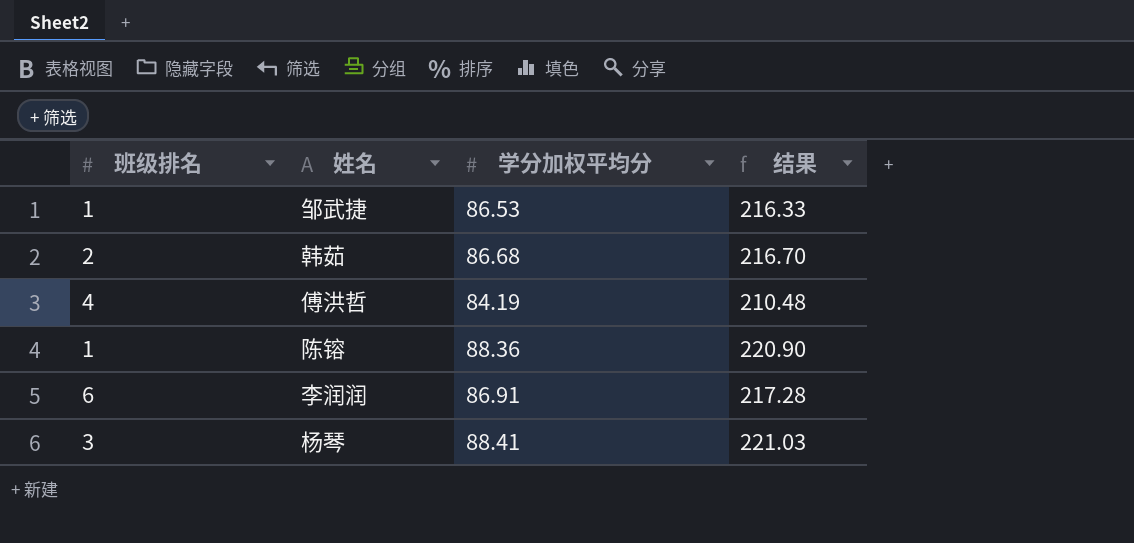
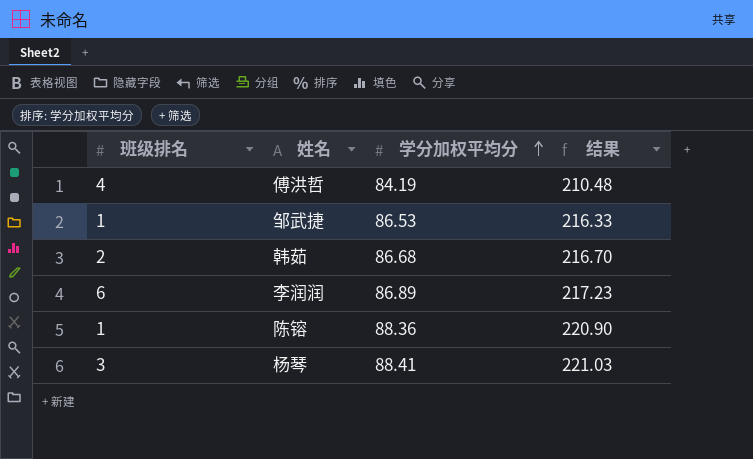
row order: none -> 学分加权平均分 ascending
李润润 | 学分加权平均分: 86.91 -> 86.89
李润润 | 结果: 217.28 -> 217.23

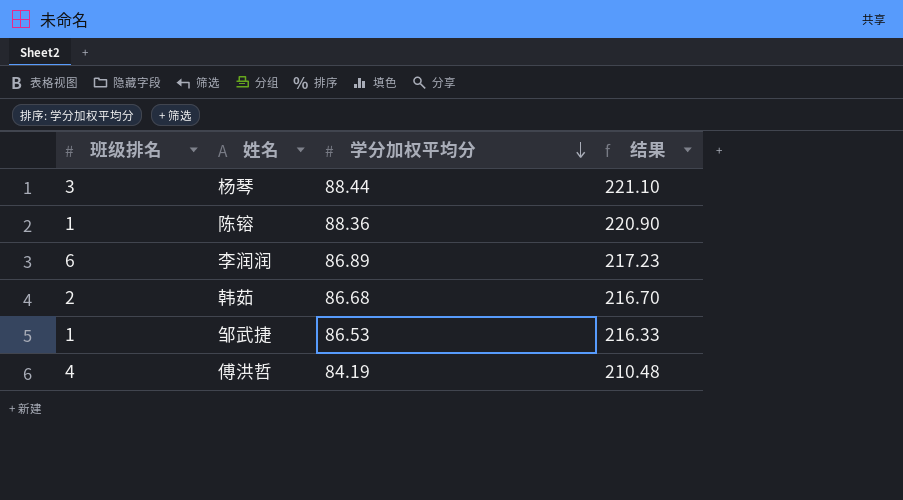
row order: 学分加权平均分 ascending -> 学分加权平均分 descending
杨琴 | 学分加权平均分: 88.41 -> 88.44
杨琴 | 结果: 221.03 -> 221.10

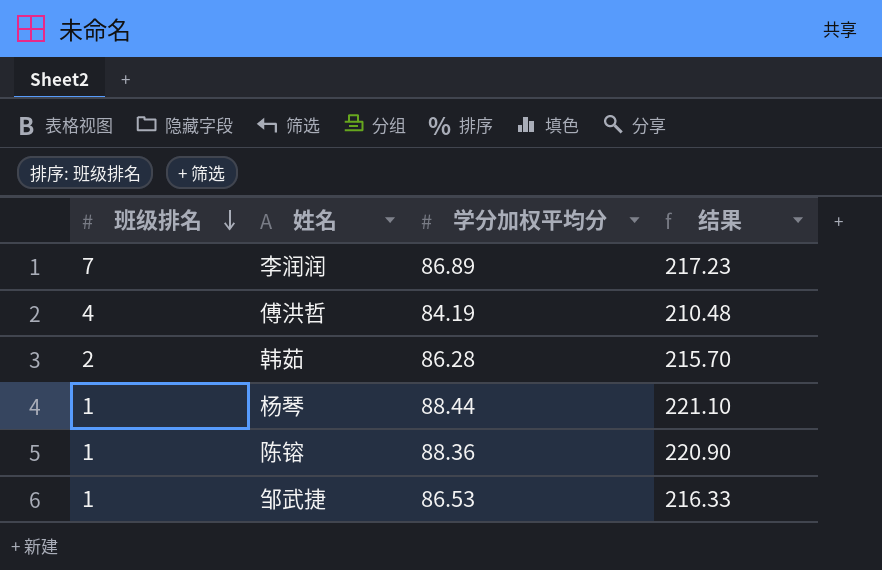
row order: 学分加权平均分 descending -> 班级排名 descending
李润润 | 班级排名: 6 -> 7
韩茹 | 学分加权平均分: 86.68 -> 86.28
韩茹 | 结果: 216.70 -> 215.70
杨琴 | 班级排名: 3 -> 1

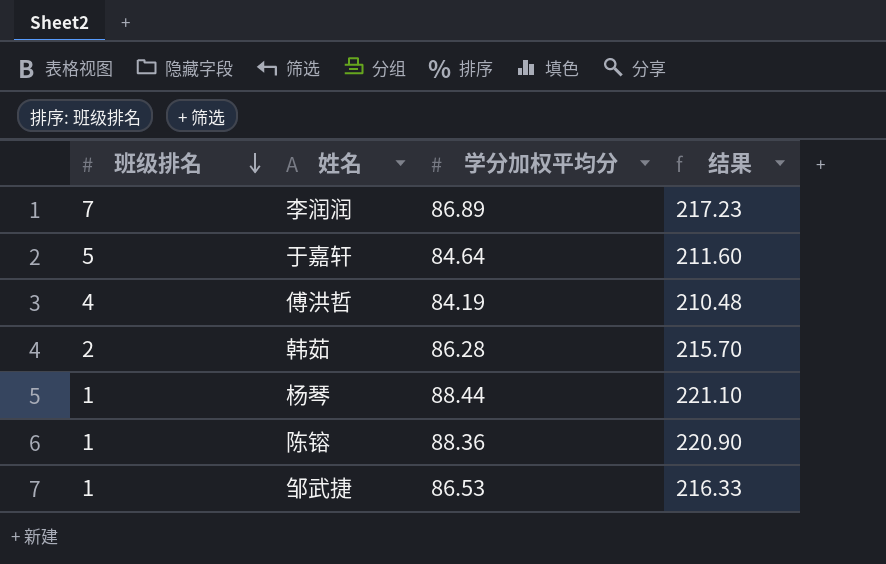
row 于嘉轩: none -> 5 | 84.64 | 211.60

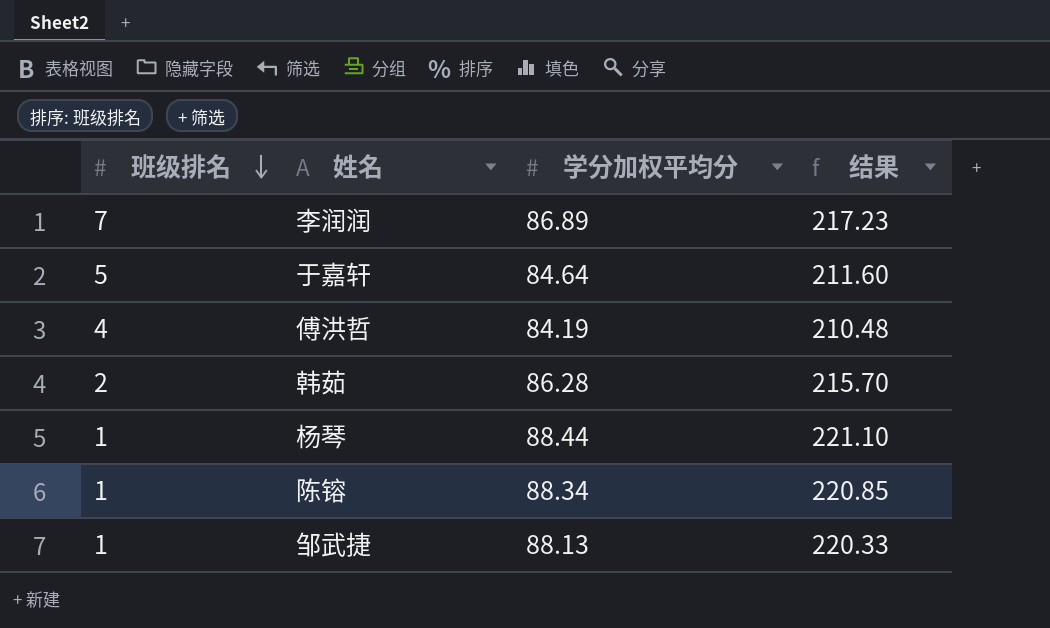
陈镕 | 学分加权平均分: 88.36 -> 88.34
陈镕 | 结果: 220.90 -> 220.85
邹武捷 | 学分加权平均分: 86.53 -> 88.13
邹武捷 | 结果: 216.33 -> 220.33

